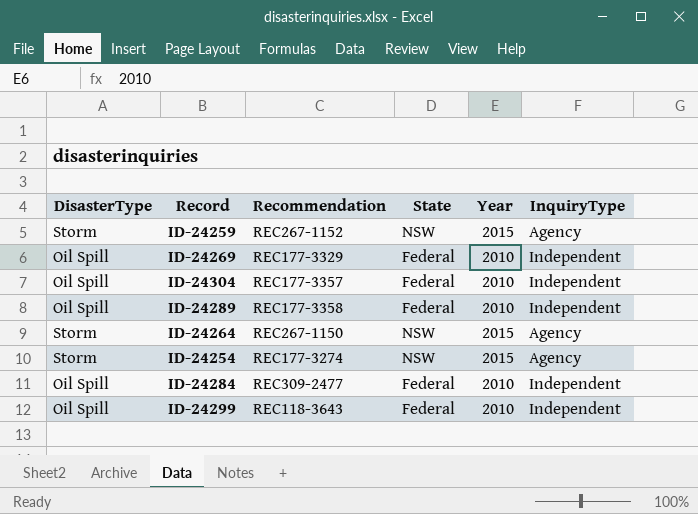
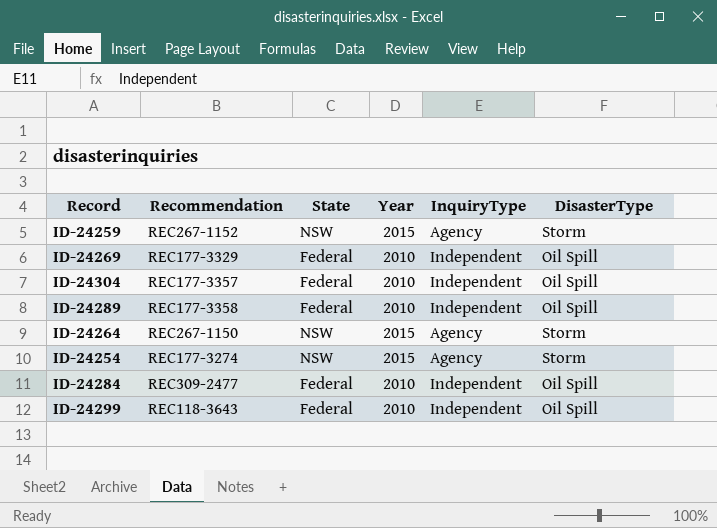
column DisasterType | position: 1 -> 6

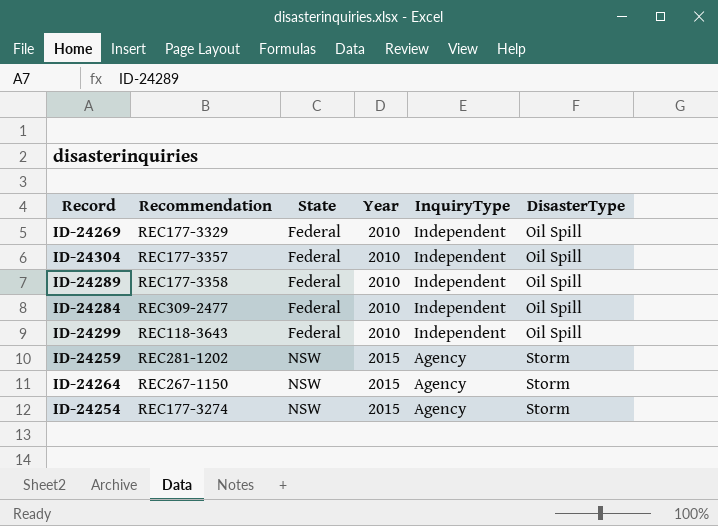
row order: none -> State ascending
ID-24259 | Recommendation: REC267-1152 -> REC281-1202

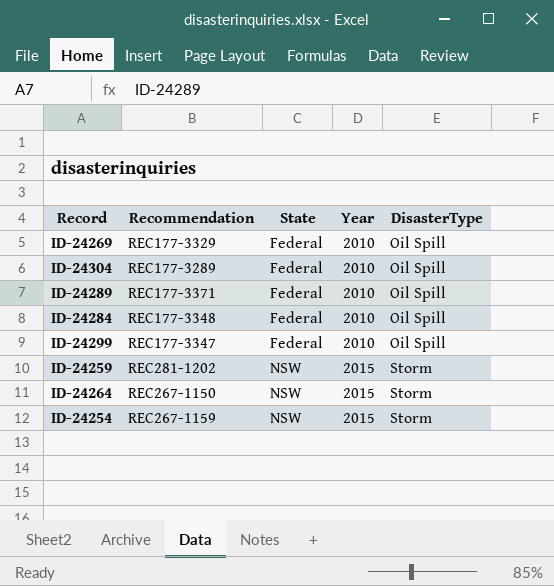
column InquiryType | position: 5 -> none
ID-24304 | Recommendation: REC177-3357 -> REC177-3289
ID-24289 | Recommendation: REC177-3358 -> REC177-3371
ID-24284 | Recommendation: REC309-2477 -> REC177-3348
ID-24299 | Recommendation: REC118-3643 -> REC177-3347
ID-24254 | Recommendation: REC177-3274 -> REC267-1159

